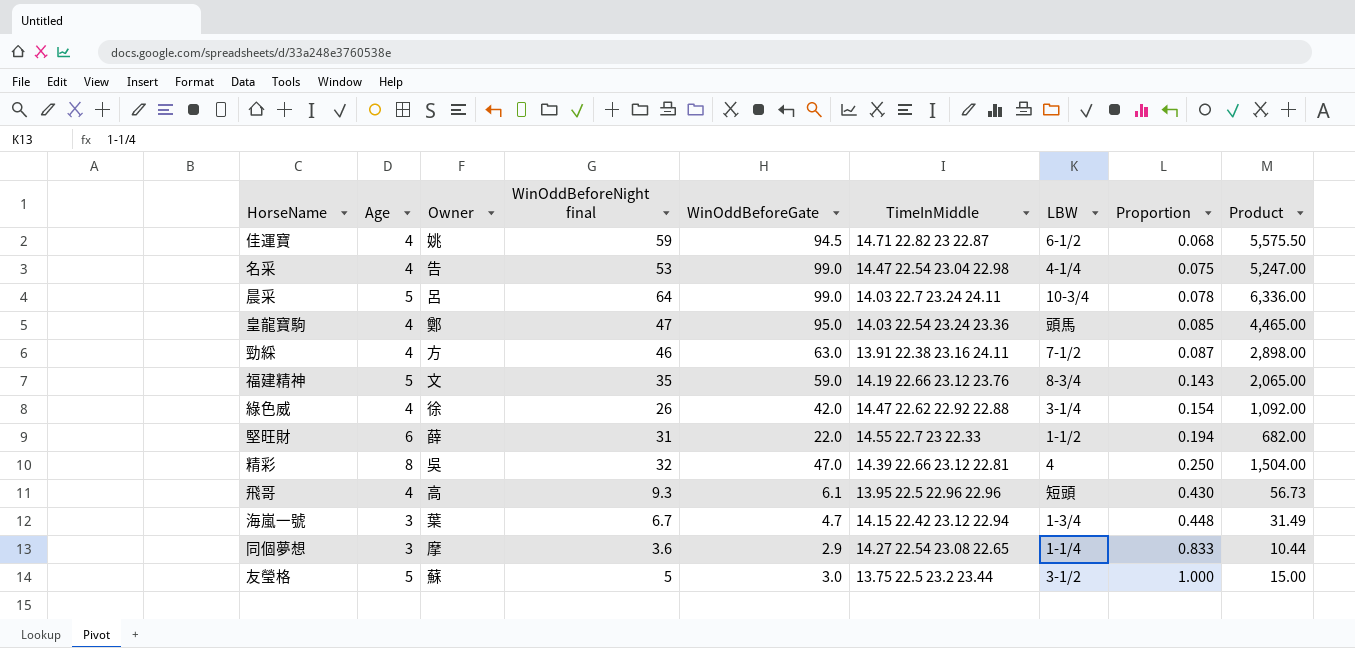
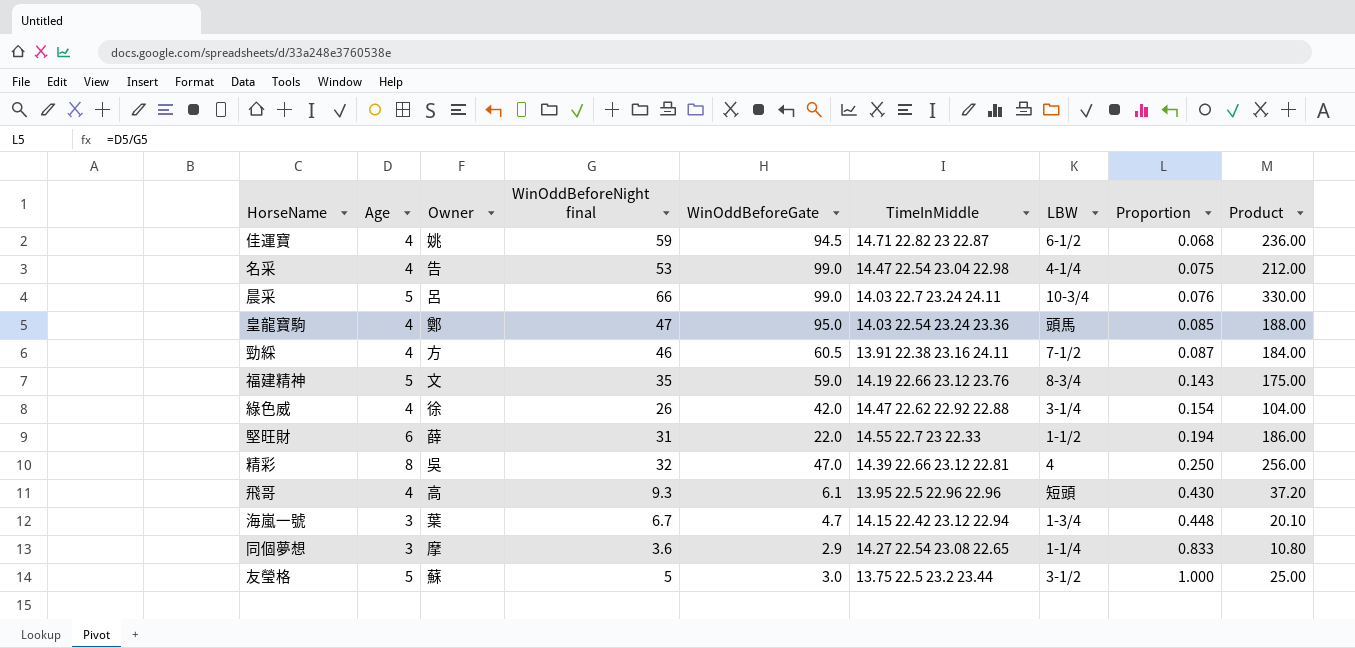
column Product | formula: [WinOddBeforeNight final] * [WinOddBeforeGate] -> [Age] * [WinOddBeforeNight final]
晨采 | WinOddBeforeNight final: 64 -> 66
晨采 | Proportion: 0.078 -> 0.076
勁綵 | WinOddBeforeGate: 63.0 -> 60.5

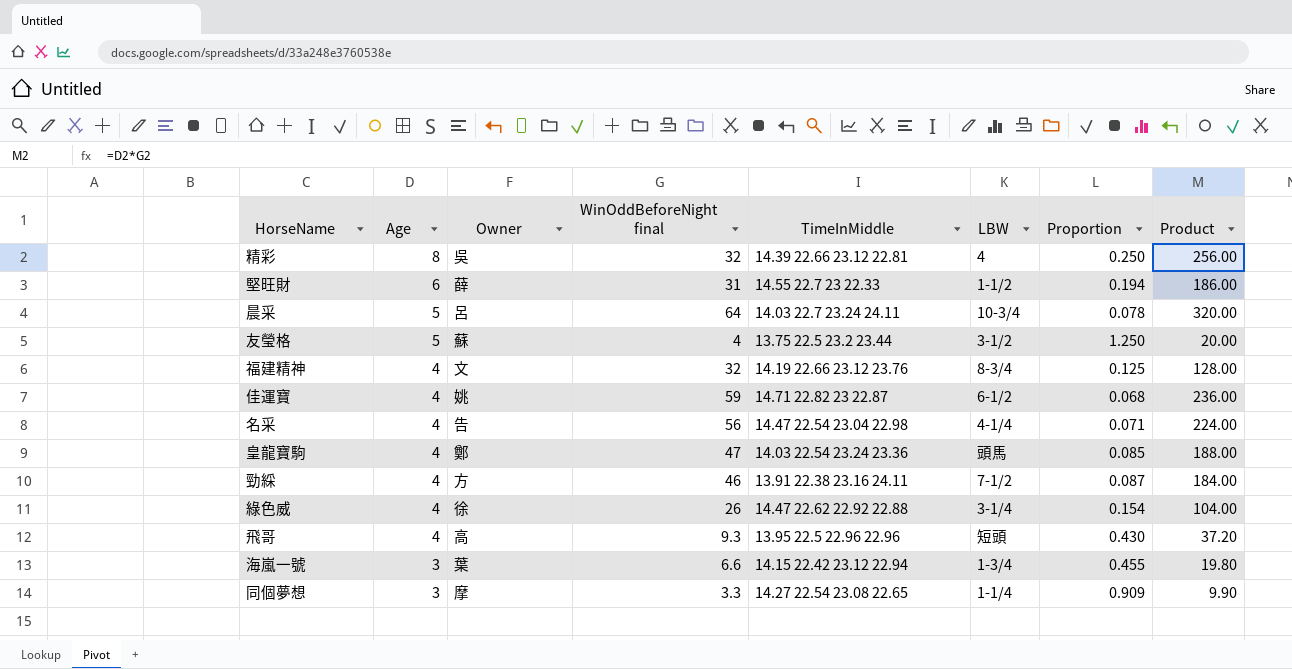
row order: Proportion ascending -> Age descending
column WinOddBeforeGate | position: 5 -> none
晨采 | WinOddBeforeNight final: 66 -> 64
晨采 | Proportion: 0.076 -> 0.078
晨采 | Product: 330.00 -> 320.00
友瑩格 | WinOddBeforeNight final: 5 -> 4
友瑩格 | Proportion: 1.000 -> 1.250
友瑩格 | Product: 25.00 -> 20.00
福建精神 | Age: 5 -> 4
福建精神 | WinOddBeforeNight final: 35 -> 32
福建精神 | Proportion: 0.143 -> 0.125
福建精神 | Product: 175.00 -> 128.00
名采 | WinOddBeforeNight final: 53 -> 56
名采 | Proportion: 0.075 -> 0.071
名采 | Product: 212.00 -> 224.00
海嵐一號 | WinOddBeforeNight final: 6.7 -> 6.6
海嵐一號 | Proportion: 0.448 -> 0.455
海嵐一號 | Product: 20.10 -> 19.80
同個夢想 | WinOddBeforeNight final: 3.6 -> 3.3
同個夢想 | Proportion: 0.833 -> 0.909
同個夢想 | Product: 10.80 -> 9.90

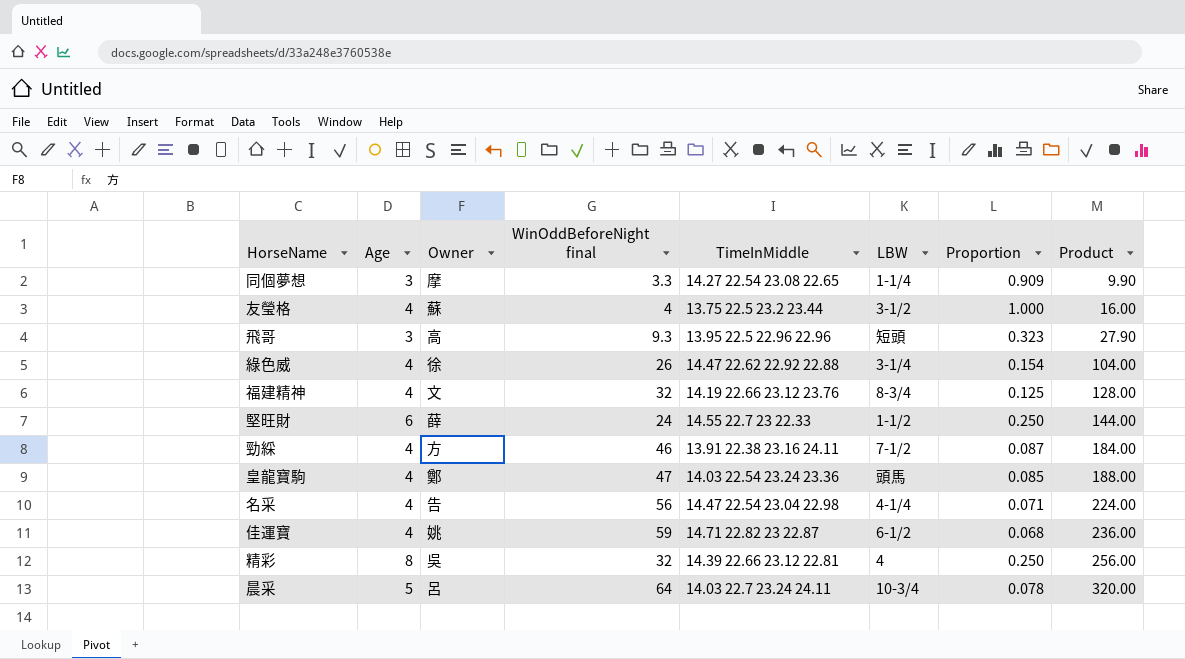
row order: Age descending -> Product ascending
row 海嵐一號: 3 | 葉 | 6.6 | 14.15 22.42 23.12 22.94 | 1-3/4 | 0.455 | 19.80 -> none
友瑩格 | Age: 5 -> 4
友瑩格 | Proportion: 1.250 -> 1.000
友瑩格 | Product: 20.00 -> 16.00
飛哥 | Age: 4 -> 3
飛哥 | Proportion: 0.430 -> 0.323
飛哥 | Product: 37.20 -> 27.90
堅旺財 | WinOddBeforeNight final: 31 -> 24
堅旺財 | Proportion: 0.194 -> 0.250
堅旺財 | Product: 186.00 -> 144.00

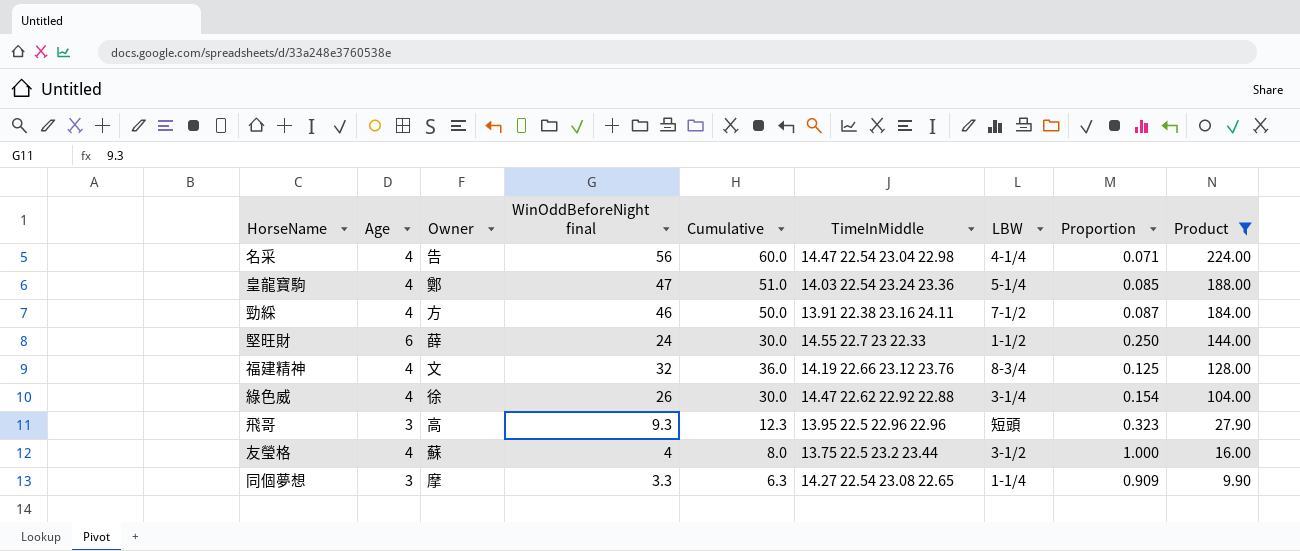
filter: none -> Product <= 224.00
row order: Product ascending -> Product descending
column Cumulative | formula: none -> [Age] + [WinOddBeforeNight final]
皇龍寶駒 | LBW: 頭馬 -> 5-1/4

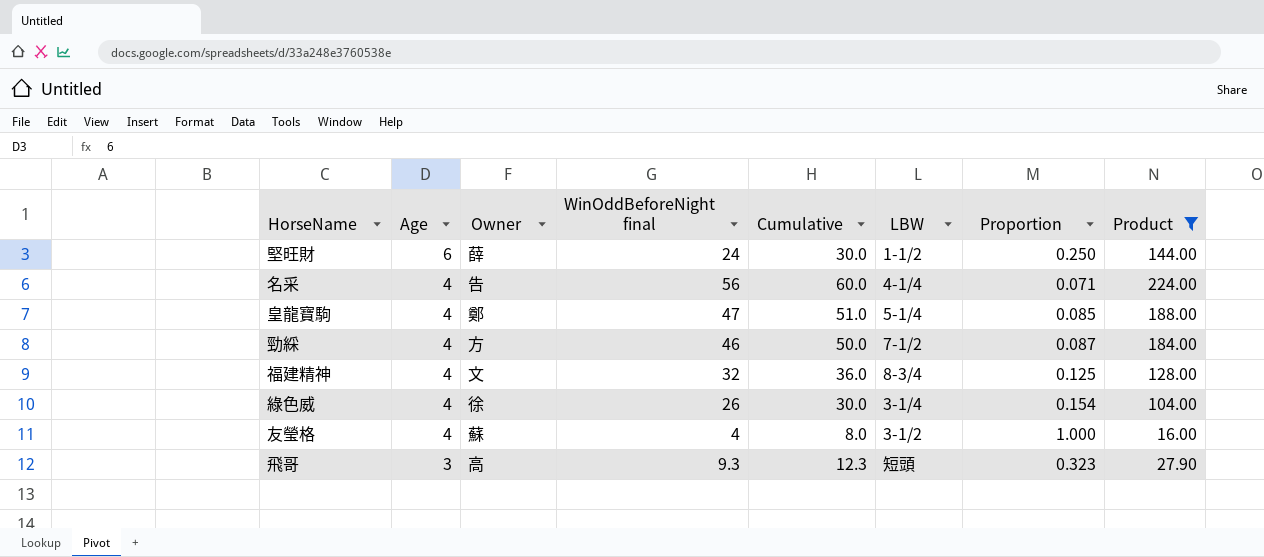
row order: Product descending -> Age descending
column TimeInMiddle | position: 6 -> none
row 同個夢想: 3 | 摩 | 3.3 | 6.3 | 14.27 22.54 23.08 22.65 | 1-1/4 | 0.909 | 9.90 -> none

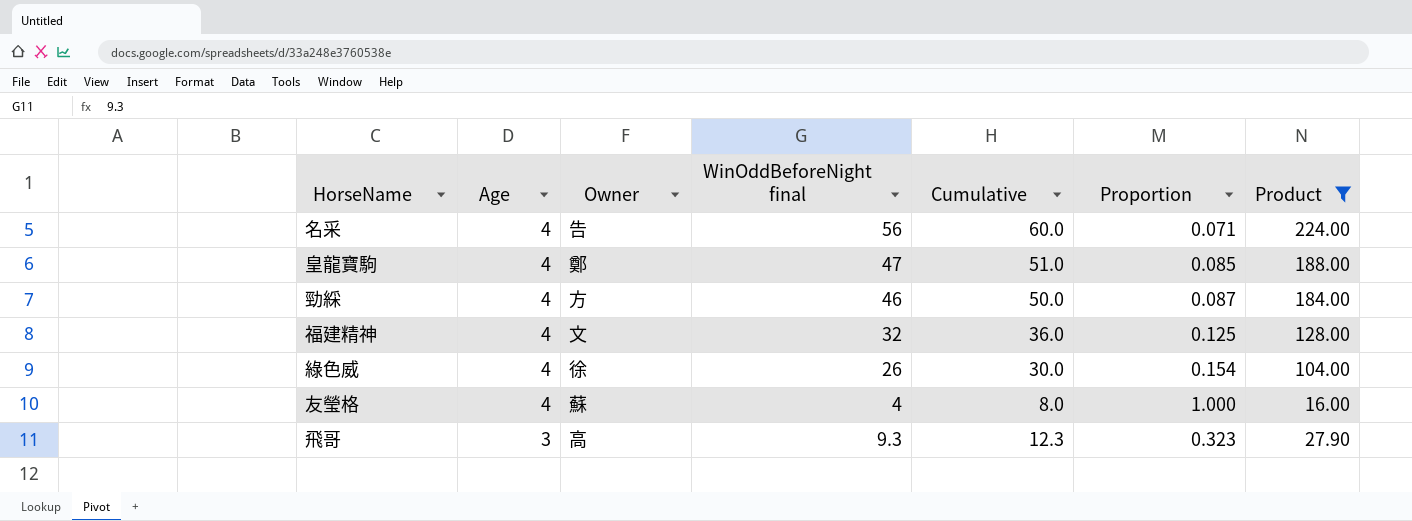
column LBW | position: 6 -> none
row 堅旺財: 6 | 薛 | 24 | 30.0 | 1-1/2 | 0.250 | 144.00 -> none

